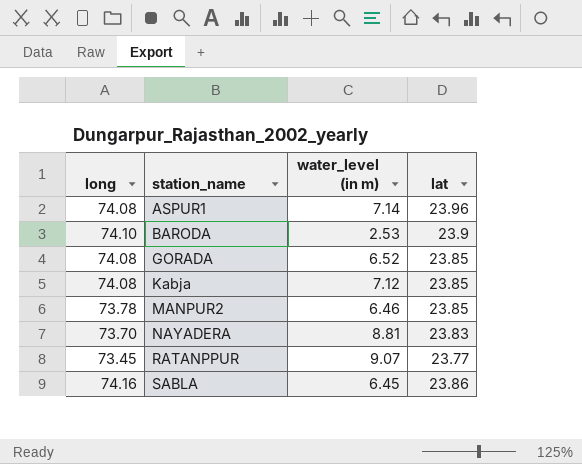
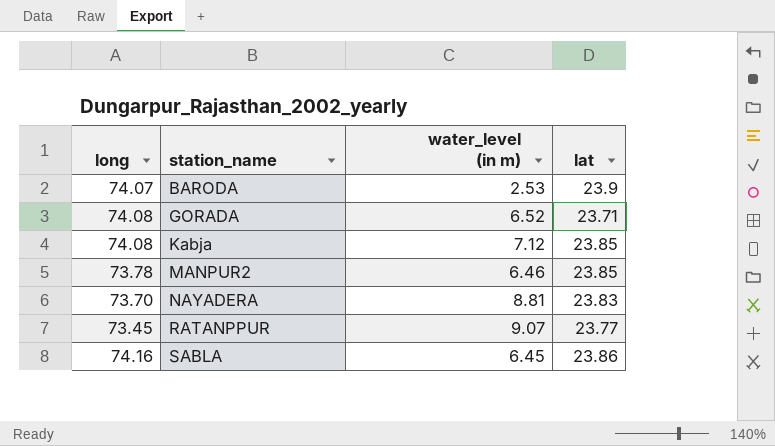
row ASPUR1: 74.08 | 7.14 | 23.96 -> none
BARODA | long: 74.10 -> 74.07
GORADA | lat: 23.85 -> 23.71

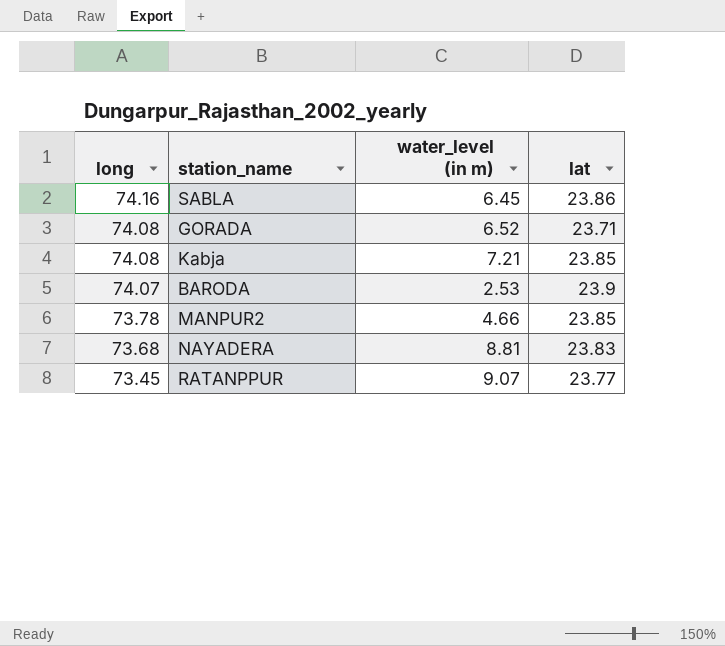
row order: station_name ascending -> long descending
Kabja | water_level (in m): 7.12 -> 7.21
MANPUR2 | water_level (in m): 6.46 -> 4.66
NAYADERA | long: 73.70 -> 73.68

